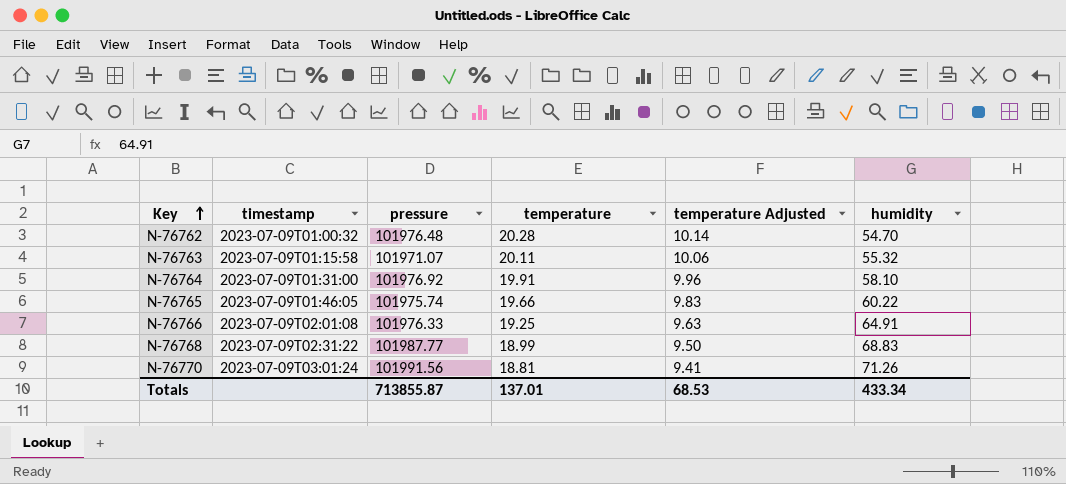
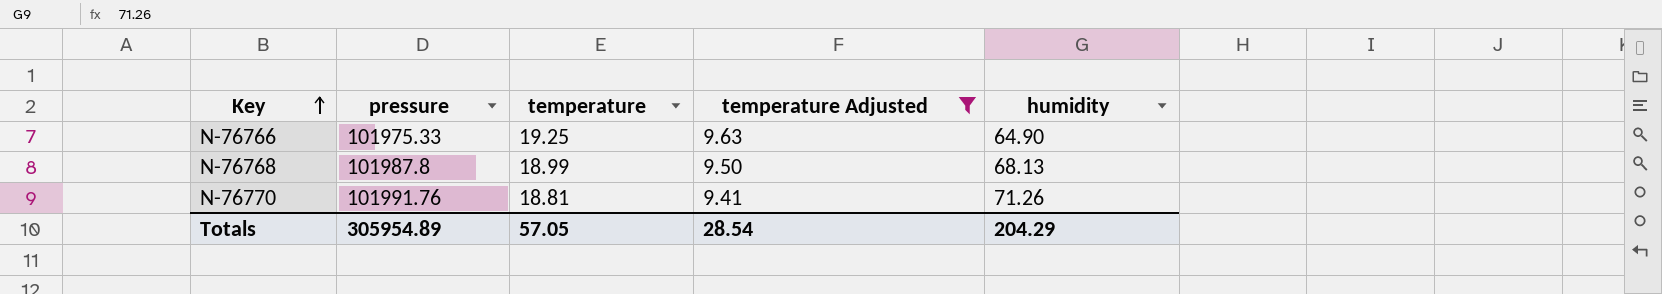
filter: none -> temperature Adjusted <= 9.63
column timestamp | position: 2 -> none
N-76766 | pressure: 101976.33 -> 101975.33
N-76766 | humidity: 64.91 -> 64.90
N-76768 | pressure: 101987.77 -> 101987.8
N-76768 | humidity: 68.83 -> 68.13
N-76770 | pressure: 101991.56 -> 101991.76
Totals | pressure: 713855.87 -> 305954.89
Totals | temperature: 137.01 -> 57.05
Totals | temperature Adjusted: 68.53 -> 28.54
Totals | humidity: 433.34 -> 204.29

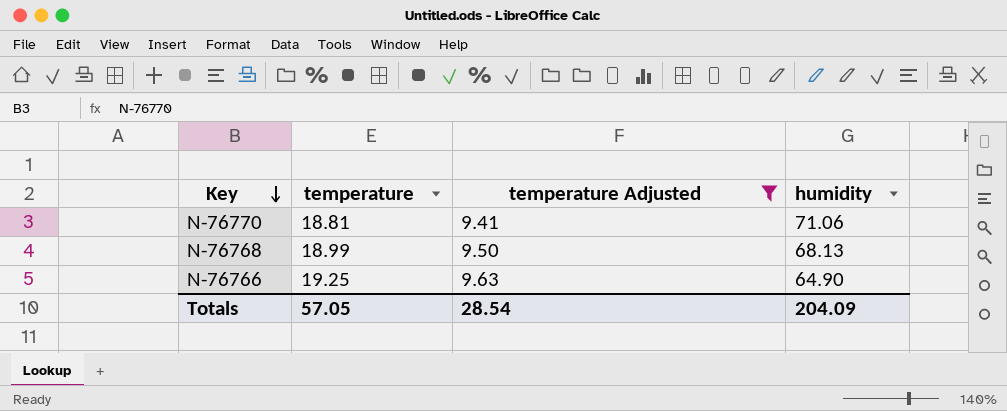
row order: Key ascending -> Key descending
column pressure | position: 2 -> none
N-76770 | humidity: 71.26 -> 71.06
Totals | humidity: 204.29 -> 204.09

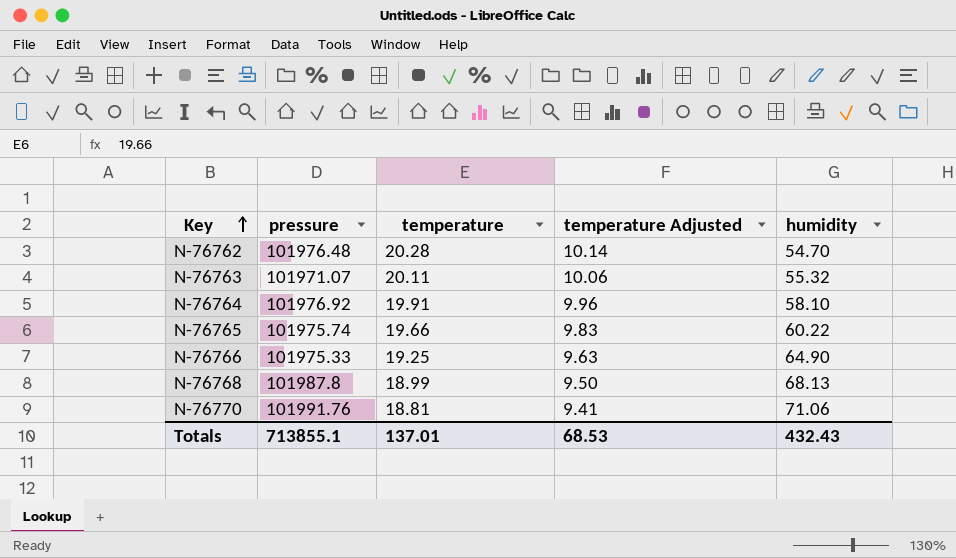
filter: temperature Adjusted <= 9.63 -> none
row order: Key descending -> Key ascending
column pressure | position: none -> 2
Totals | temperature: 57.05 -> 137.01
Totals | temperature Adjusted: 28.54 -> 68.53
Totals | humidity: 204.09 -> 432.43

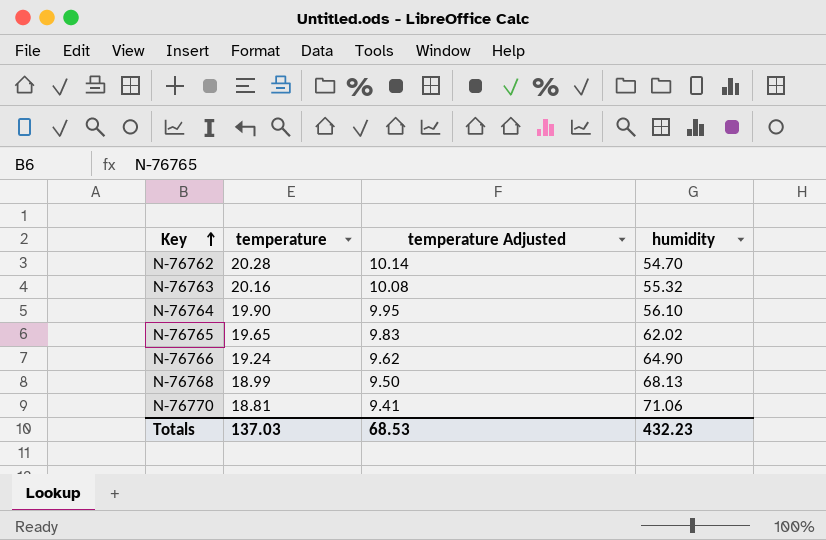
column pressure | position: 2 -> none
N-76763 | temperature: 20.11 -> 20.16
N-76763 | temperature Adjusted: 10.06 -> 10.08
N-76764 | temperature: 19.91 -> 19.90
N-76764 | temperature Adjusted: 9.96 -> 9.95
N-76764 | humidity: 58.10 -> 56.10
N-76765 | temperature: 19.66 -> 19.65
N-76765 | humidity: 60.22 -> 62.02
N-76766 | temperature: 19.25 -> 19.24
N-76766 | temperature Adjusted: 9.63 -> 9.62
Totals | temperature: 137.01 -> 137.03
Totals | humidity: 432.43 -> 432.23

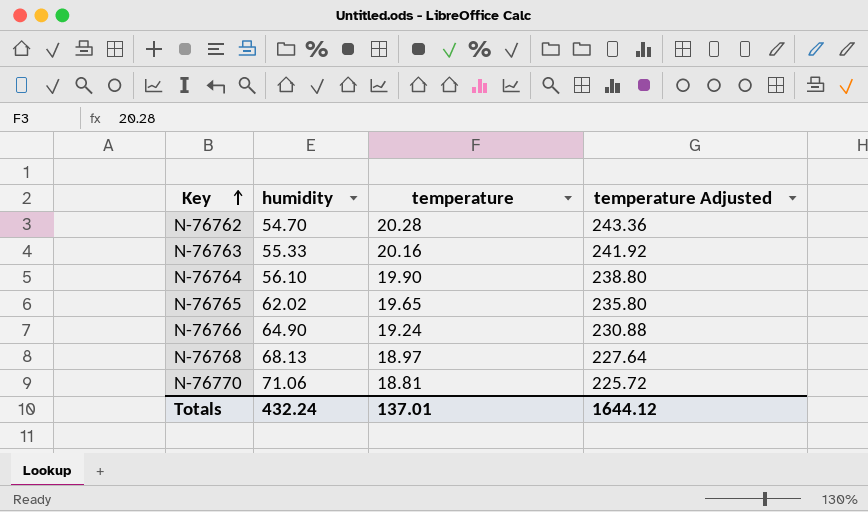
column humidity | position: 4 -> 2
column temperature Adjusted | formula: [temperature] * 0.5 -> [temperature] * 12
N-76763 | humidity: 55.32 -> 55.33
N-76768 | temperature: 18.99 -> 18.97
Totals | humidity: 432.23 -> 432.24
Totals | temperature: 137.03 -> 137.01
Totals | temperature Adjusted: 68.53 -> 1644.12

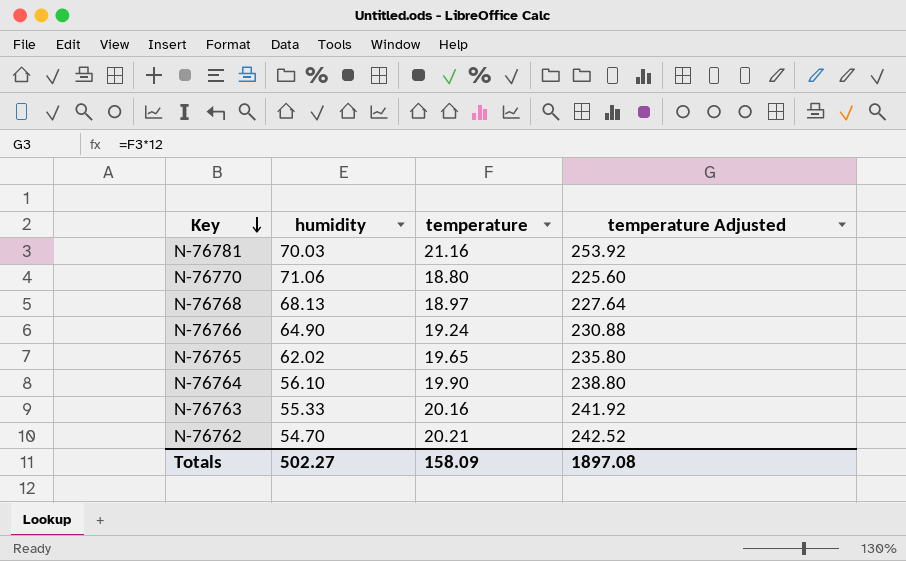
row order: Key ascending -> Key descending
row N-76781: none -> 70.03 | 21.16 | 253.92
N-76770 | temperature: 18.81 -> 18.80
N-76770 | temperature Adjusted: 225.72 -> 225.60
N-76762 | temperature: 20.28 -> 20.21
N-76762 | temperature Adjusted: 243.36 -> 242.52
Totals | humidity: 432.24 -> 502.27
Totals | temperature: 137.01 -> 158.09
Totals | temperature Adjusted: 1644.12 -> 1897.08

